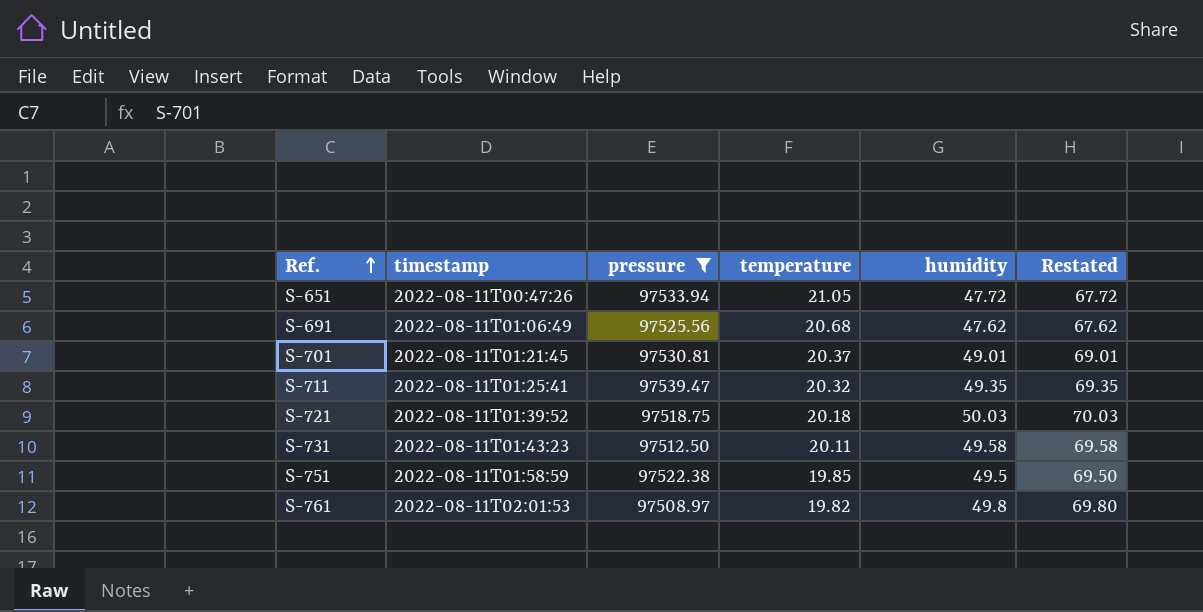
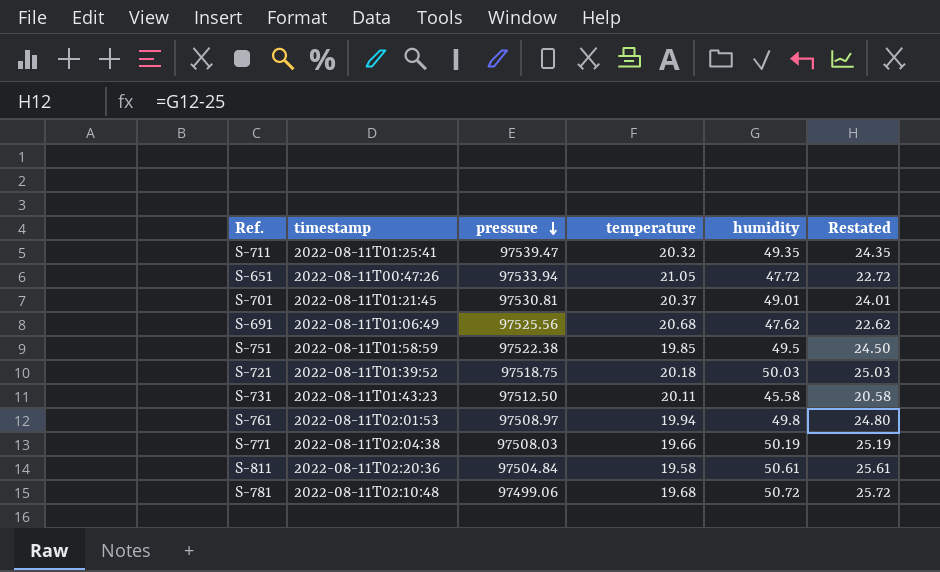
filter: pressure >= 97508.97 -> none
row order: Ref. ascending -> pressure descending
column Restated | formula: [humidity] + 20 -> [humidity] - 25
S-731 | humidity: 49.58 -> 45.58
S-761 | temperature: 19.82 -> 19.94

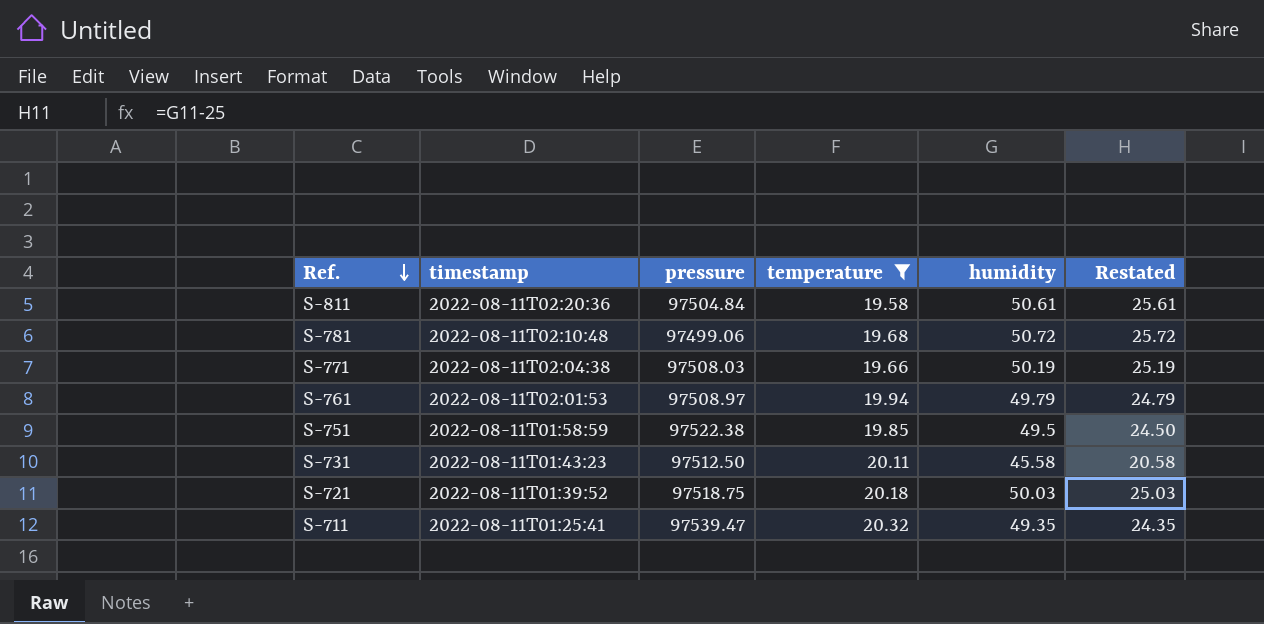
filter: none -> temperature <= 20.32
row order: pressure descending -> Ref. descending
S-761 | humidity: 49.8 -> 49.79
S-761 | Restated: 24.80 -> 24.79

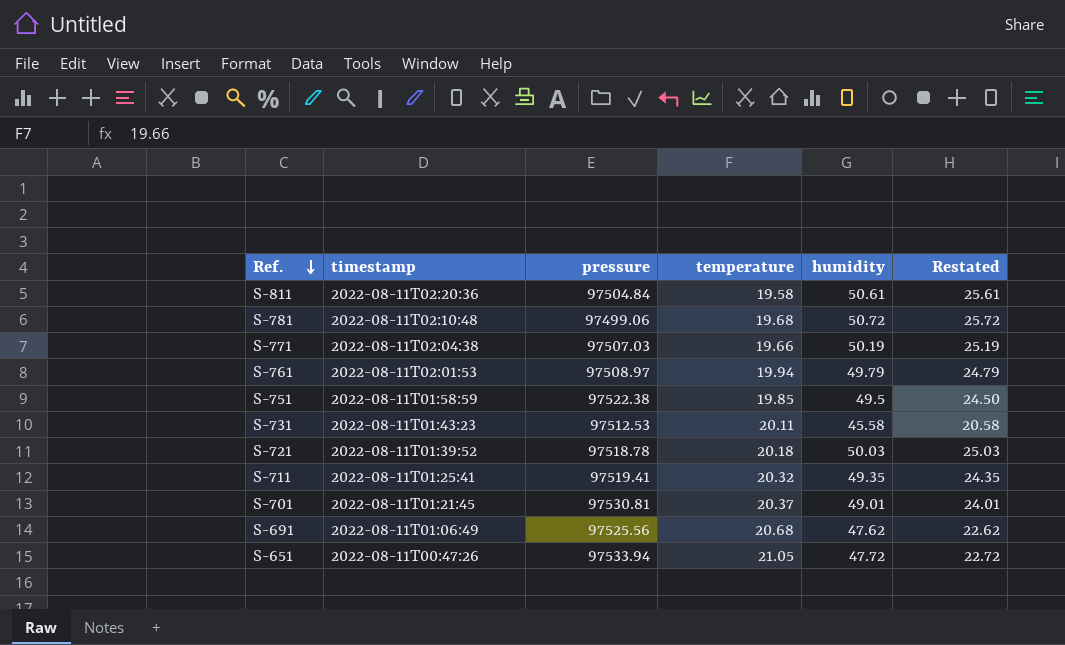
filter: temperature <= 20.32 -> none
S-771 | pressure: 97508.03 -> 97507.03
S-731 | pressure: 97512.50 -> 97512.53
S-721 | pressure: 97518.75 -> 97518.78
S-711 | pressure: 97539.47 -> 97519.41

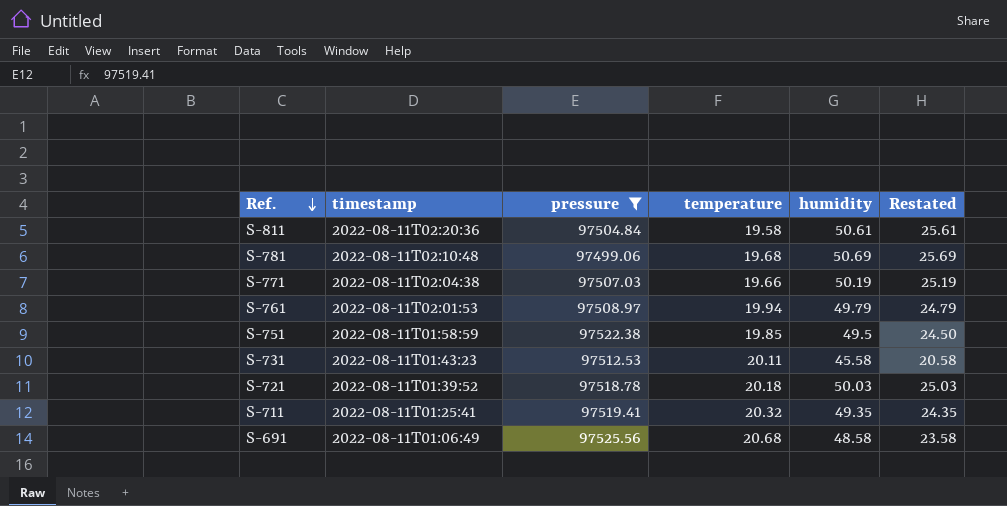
filter: none -> pressure <= 97525.56
S-781 | humidity: 50.72 -> 50.69
S-781 | Restated: 25.72 -> 25.69
S-691 | humidity: 47.62 -> 48.58
S-691 | Restated: 22.62 -> 23.58

